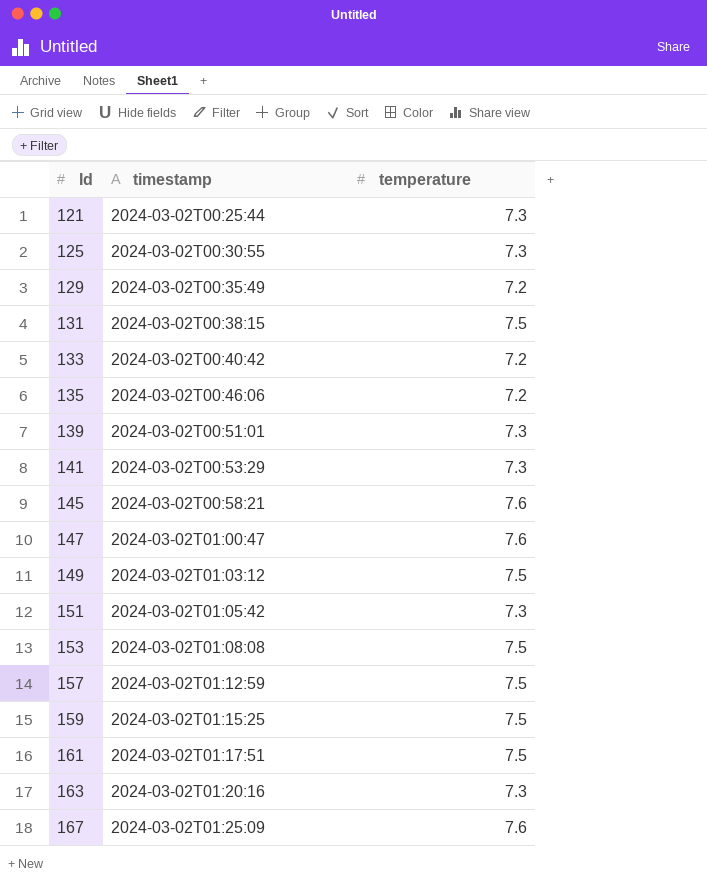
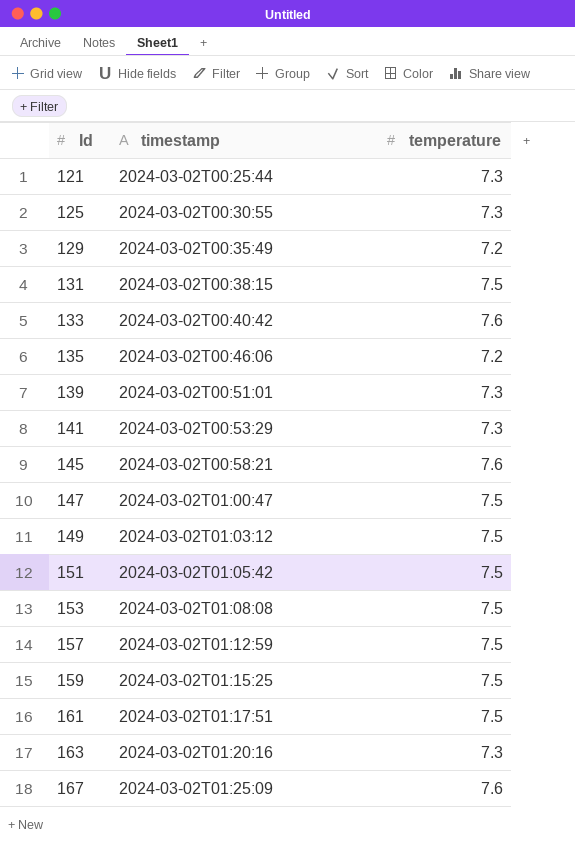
133 | temperature: 7.2 -> 7.6
147 | temperature: 7.6 -> 7.5
151 | temperature: 7.3 -> 7.5

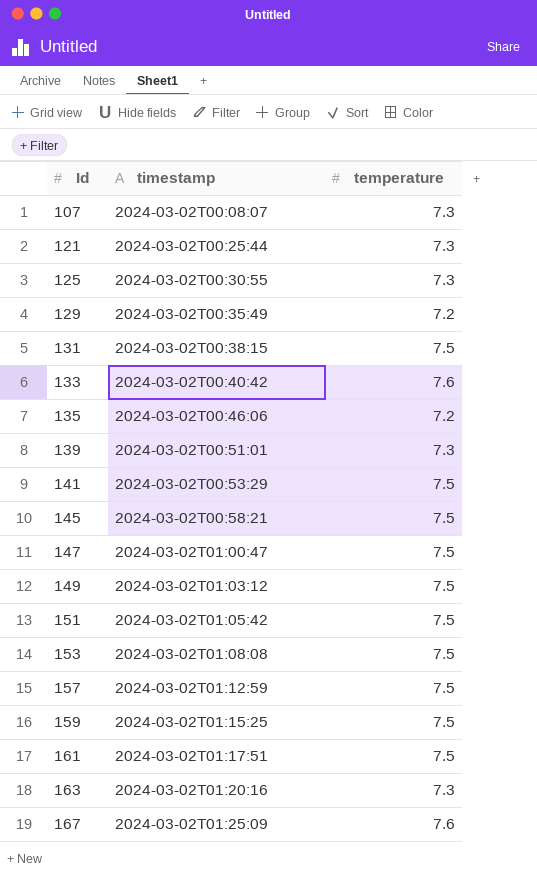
row 107: none -> 2024-03-02T00:08:07 | 7.3
141 | temperature: 7.3 -> 7.5
145 | temperature: 7.6 -> 7.5

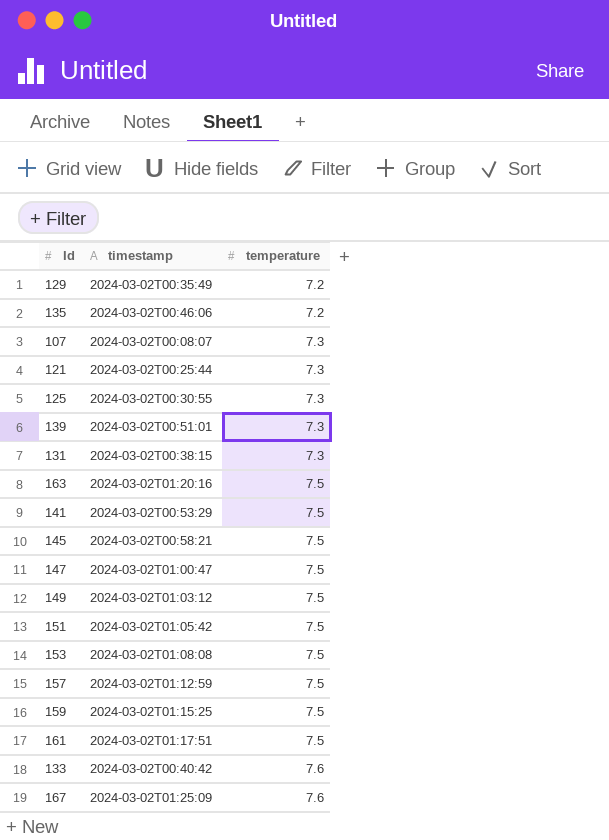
row order: Id ascending -> temperature ascending
131 | temperature: 7.5 -> 7.3
163 | temperature: 7.3 -> 7.5

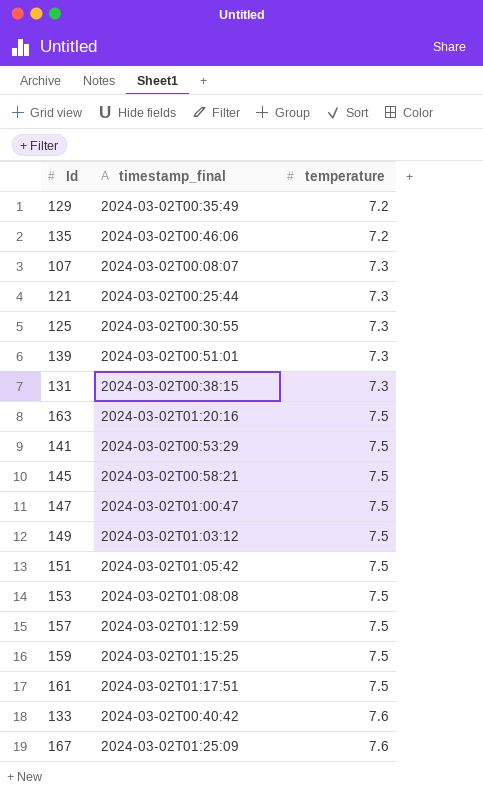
column name: timestamp -> timestamp_final

